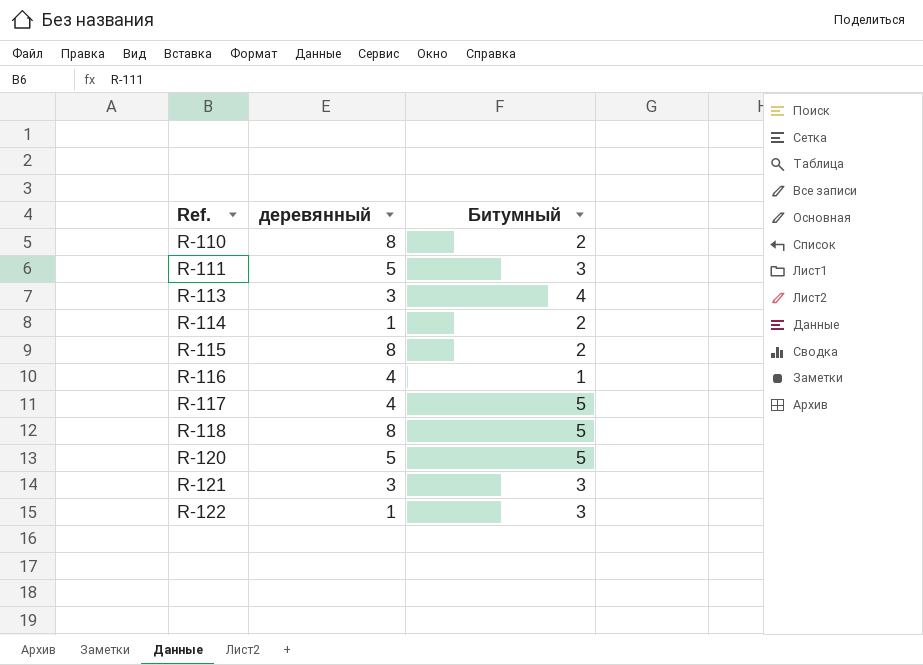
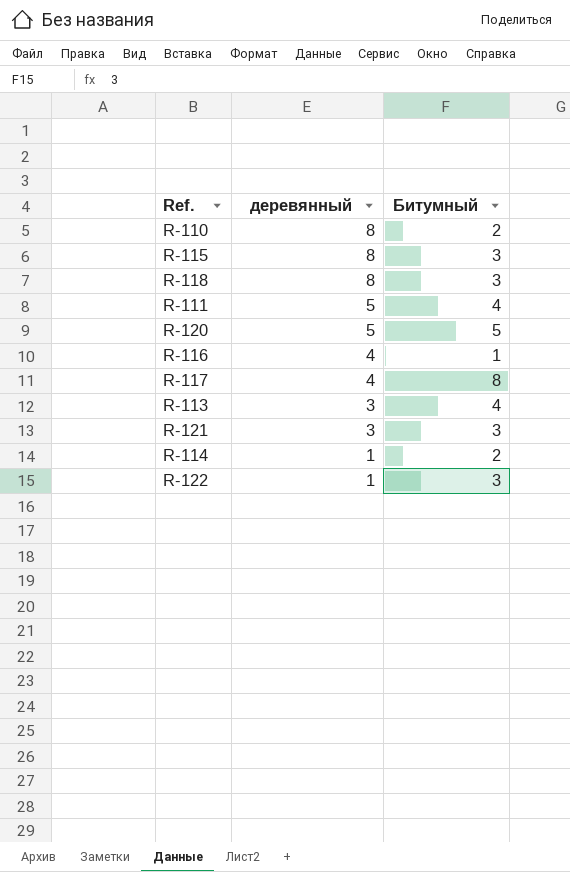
row order: Ref. ascending -> деревянный descending
R-115 | Битумный: 2 -> 3
R-118 | Битумный: 5 -> 3
R-111 | Битумный: 3 -> 4
R-117 | Битумный: 5 -> 8

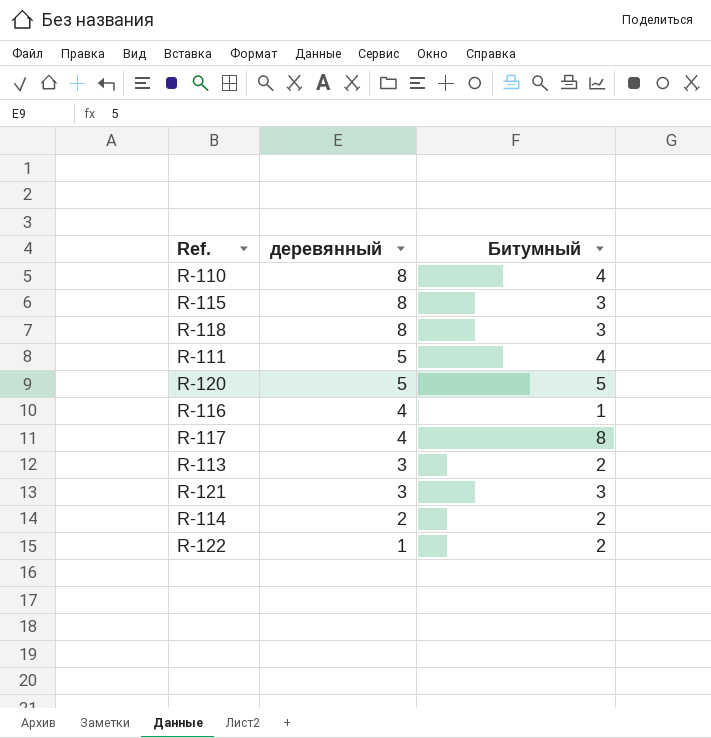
R-110 | Битумный: 2 -> 4
R-113 | Битумный: 4 -> 2
R-114 | деревянный: 1 -> 2
R-122 | Битумный: 3 -> 2

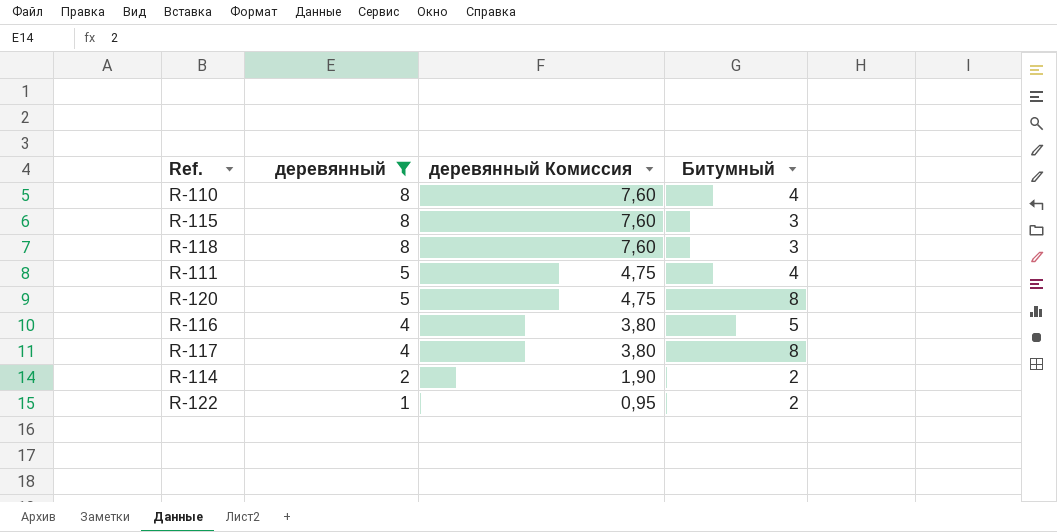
filter: none -> деревянный != 3
column деревянный Комиссия | formula: none -> [деревянный] * 0,95
R-120 | Битумный: 5 -> 8
R-116 | Битумный: 1 -> 5

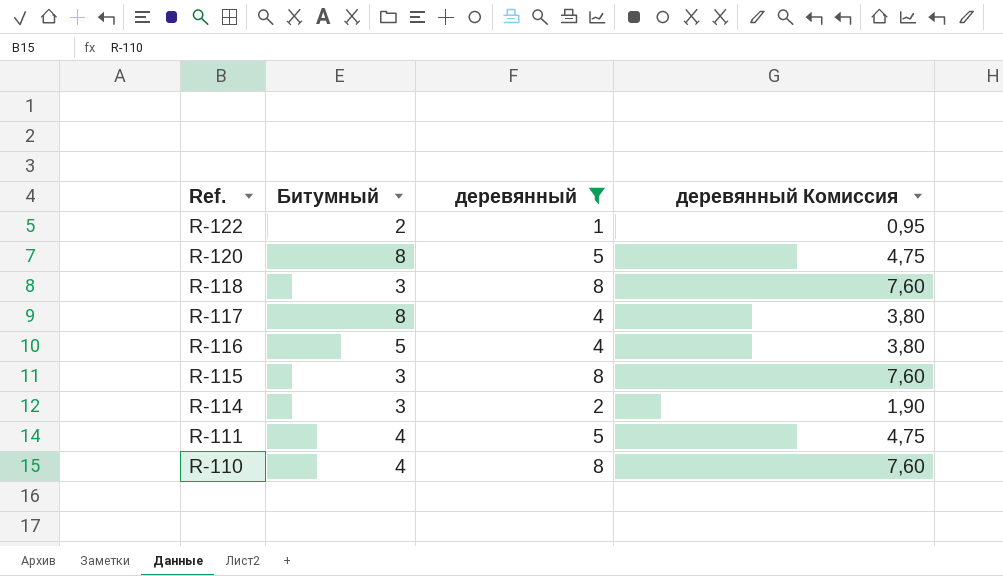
row order: деревянный descending -> Ref. descending
column Битумный | position: 4 -> 2
R-114 | Битумный: 2 -> 3

